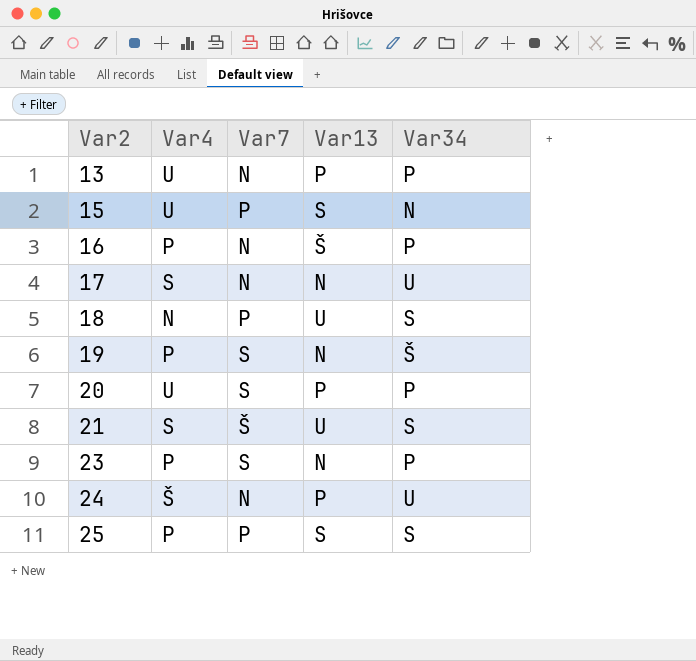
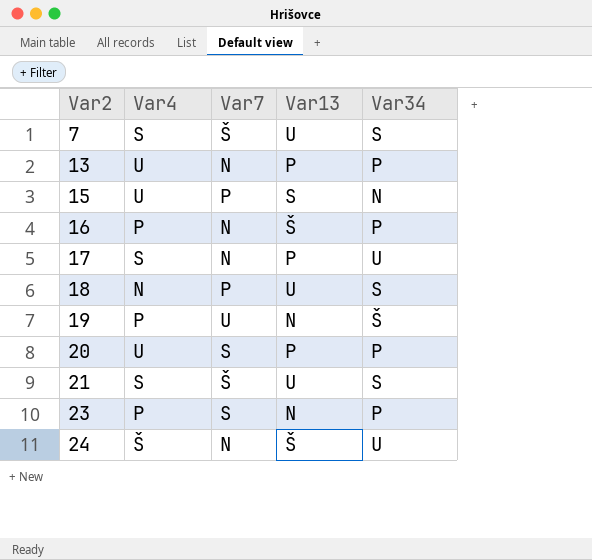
row 25: P | P | S | S -> none
row 7: none -> S | Š | U | S
17 | Var13: N -> P
19 | Var7: S -> U
24 | Var13: P -> Š

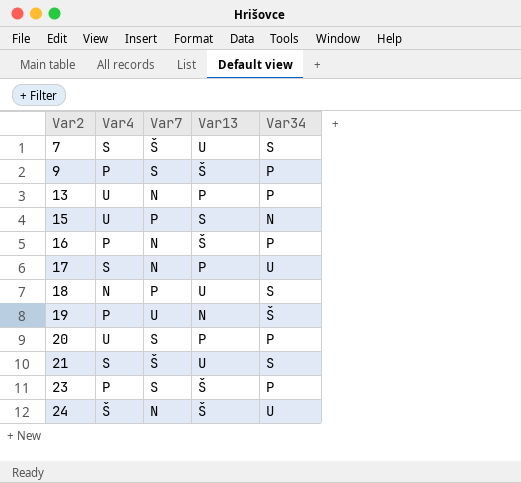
row 9: none -> P | S | Š | P
23 | Var13: N -> Š

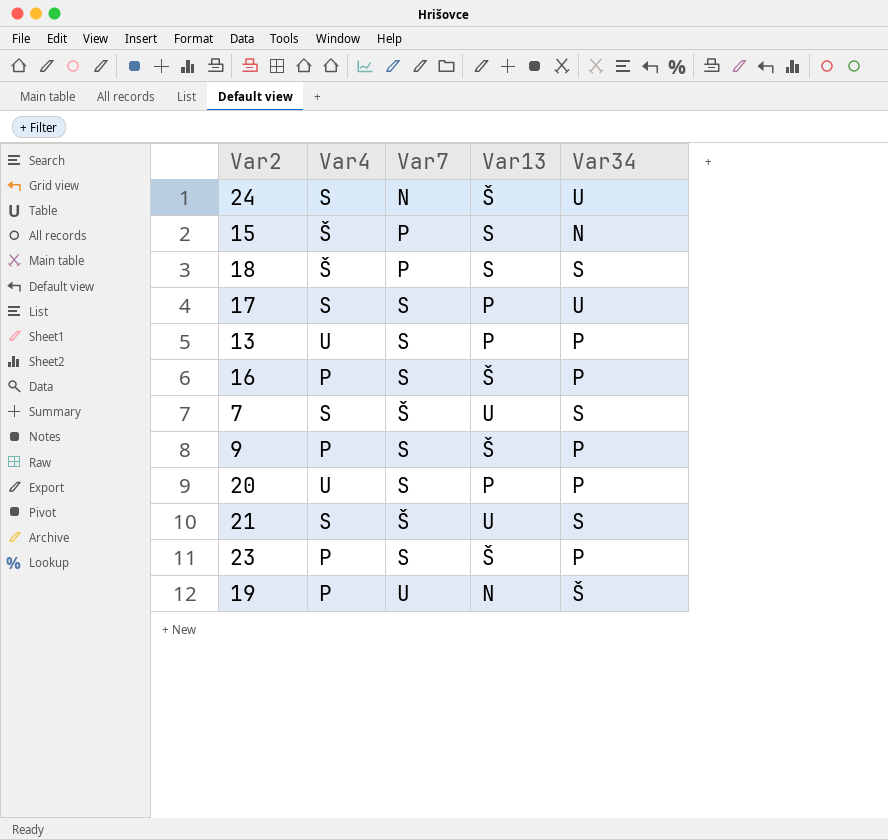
row order: Var2 ascending -> Var7 ascending
24 | Var4: Š -> S
15 | Var4: U -> Š
18 | Var4: N -> Š
18 | Var13: U -> S
17 | Var7: N -> S
13 | Var7: N -> S
16 | Var7: N -> S

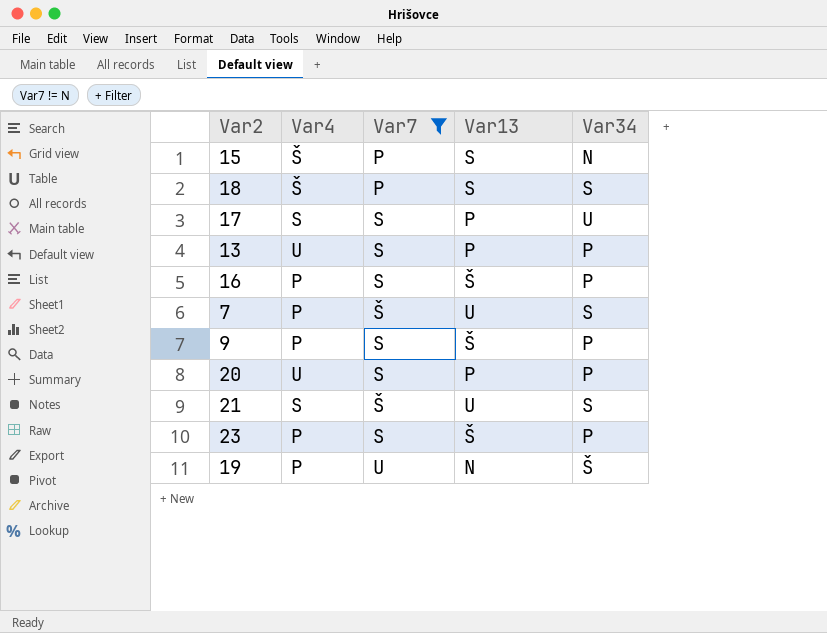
filter: none -> Var7 != N
7 | Var4: S -> P

